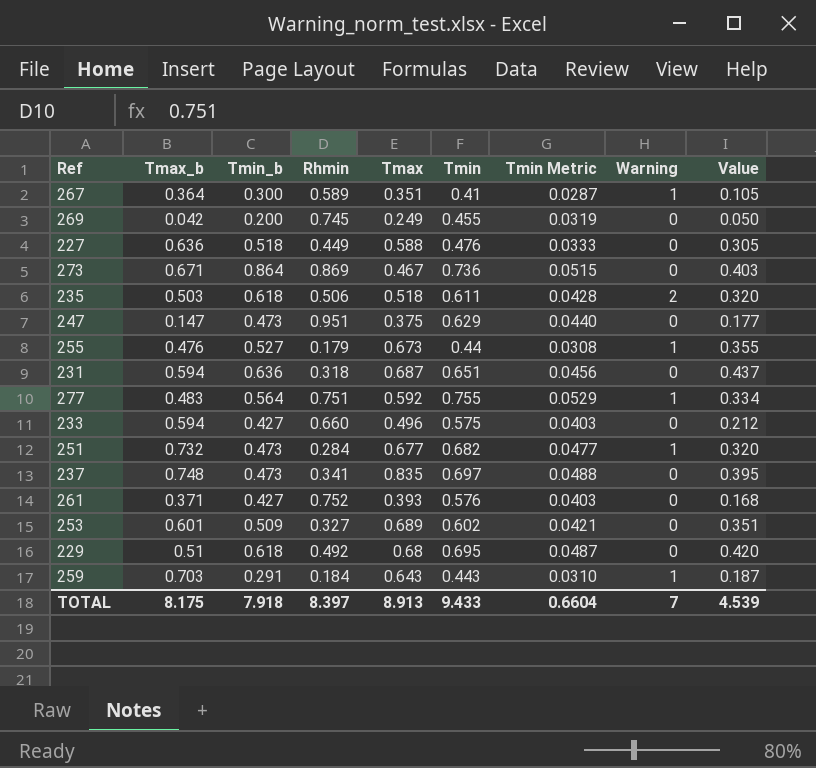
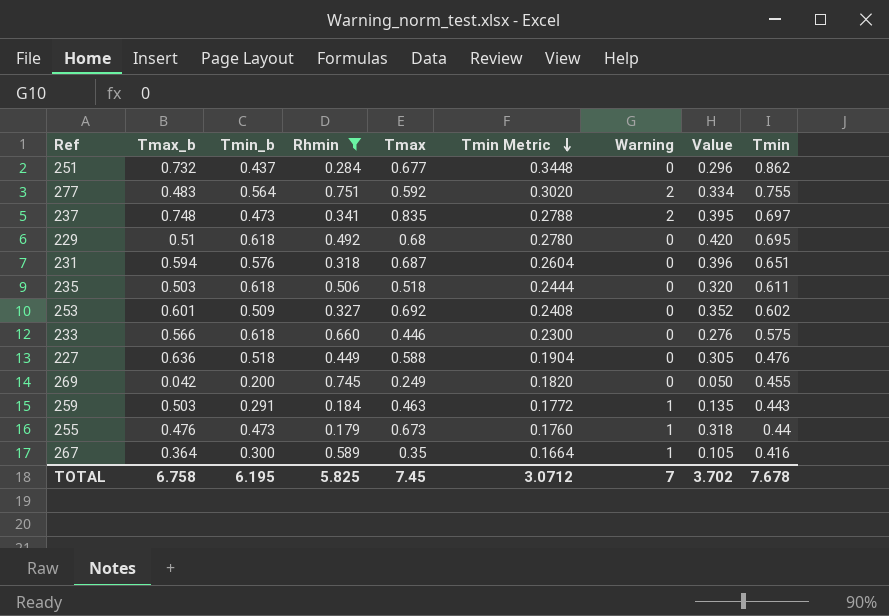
filter: none -> Rhmin <= 0.751
row order: none -> Tmin Metric descending
column Tmin Metric | formula: [Tmin] * 0.07 -> [Tmin] * 0.4
column Tmin | position: 6 -> 9
251 | Tmin_b: 0.473 -> 0.437
251 | Warning: 1 -> 0
251 | Value: 0.320 -> 0.296
251 | Tmin: 0.682 -> 0.862
277 | Warning: 1 -> 2
237 | Warning: 0 -> 2
231 | Tmin_b: 0.636 -> 0.576
231 | Value: 0.437 -> 0.396
235 | Warning: 2 -> 0
253 | Tmax: 0.689 -> 0.692
253 | Value: 0.351 -> 0.352
233 | Tmax_b: 0.594 -> 0.566
233 | Tmin_b: 0.427 -> 0.618
233 | Tmax: 0.496 -> 0.446
233 | Value: 0.212 -> 0.276
259 | Tmax_b: 0.703 -> 0.503
259 | Tmax: 0.643 -> 0.463
259 | Value: 0.187 -> 0.135
255 | Tmin_b: 0.527 -> 0.473
255 | Value: 0.355 -> 0.318
267 | Tmax: 0.351 -> 0.35
267 | Tmin: 0.41 -> 0.416
TOTAL | Tmax_b: 8.175 -> 6.758
TOTAL | Tmin_b: 7.918 -> 6.195
TOTAL | Rhmin: 8.397 -> 5.825
TOTAL | Tmax: 8.913 -> 7.45
TOTAL | Tmin Metric: 0.6604 -> 3.0712
TOTAL | Value: 4.539 -> 3.702
TOTAL | Tmin: 9.433 -> 7.678

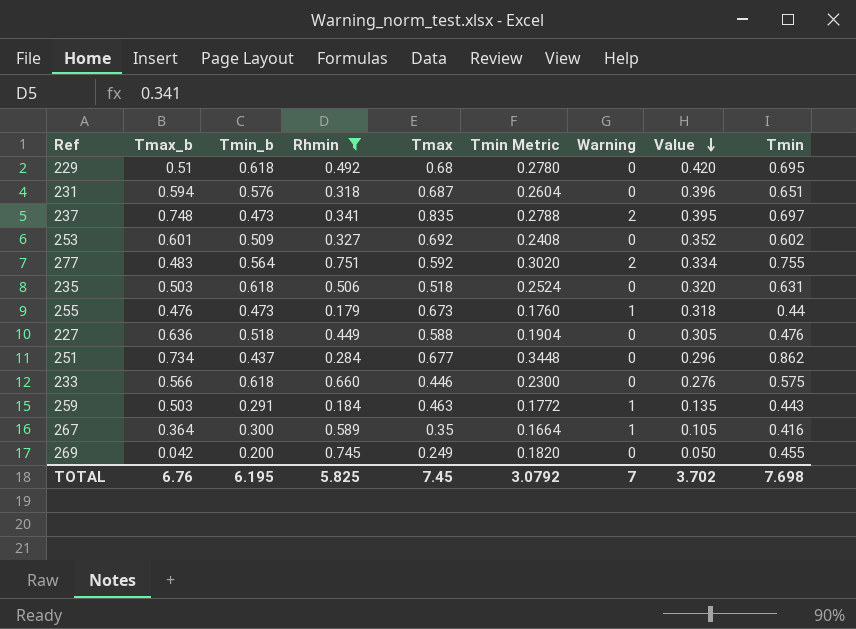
row order: Tmin Metric descending -> Value descending
235 | Tmin Metric: 0.2444 -> 0.2524
235 | Tmin: 0.611 -> 0.631
251 | Tmax_b: 0.732 -> 0.734
TOTAL | Tmax_b: 6.758 -> 6.76
TOTAL | Tmin Metric: 3.0712 -> 3.0792
TOTAL | Tmin: 7.678 -> 7.698

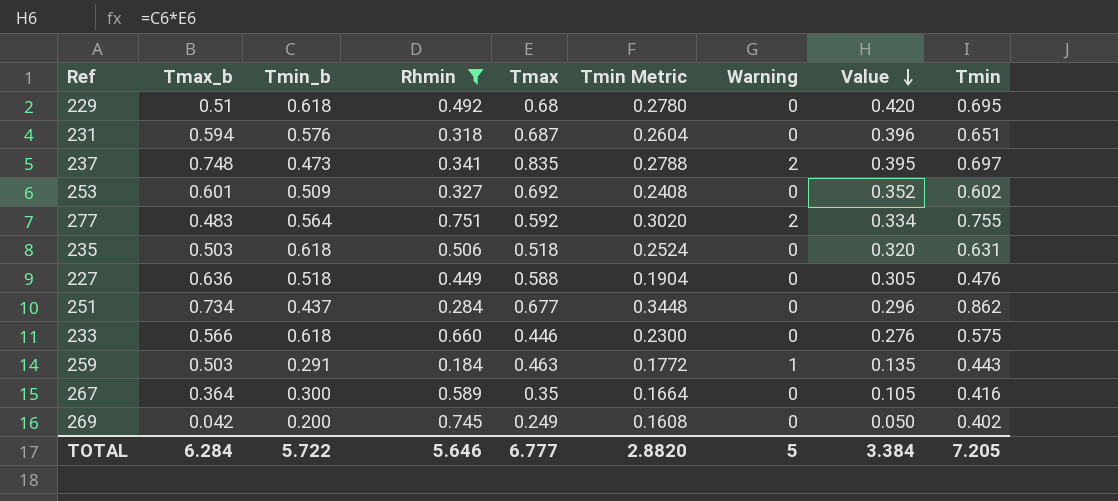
row 255: 0.476 | 0.473 | 0.179 | 0.673 | 0.1760 | 1 | 0.318 | 0.44 -> none
267 | Warning: 1 -> 0
269 | Tmin Metric: 0.1820 -> 0.1608
269 | Tmin: 0.455 -> 0.402
TOTAL | Tmax_b: 6.76 -> 6.284
TOTAL | Tmin_b: 6.195 -> 5.722
TOTAL | Rhmin: 5.825 -> 5.646
TOTAL | Tmax: 7.45 -> 6.777
TOTAL | Tmin Metric: 3.0792 -> 2.8820
TOTAL | Warning: 7 -> 5
TOTAL | Value: 3.702 -> 3.384
TOTAL | Tmin: 7.698 -> 7.205

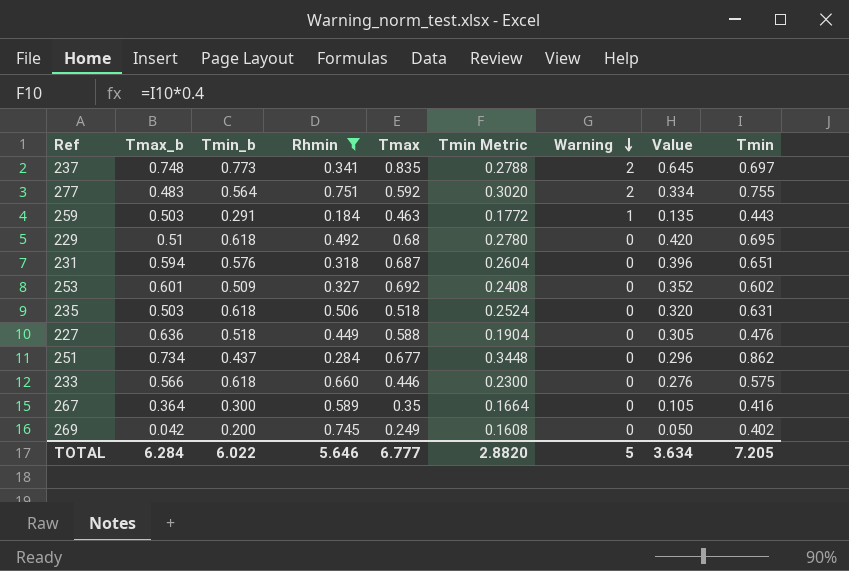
row order: Value descending -> Warning descending
237 | Tmin_b: 0.473 -> 0.773
237 | Value: 0.395 -> 0.645
TOTAL | Tmin_b: 5.722 -> 6.022
TOTAL | Value: 3.384 -> 3.634

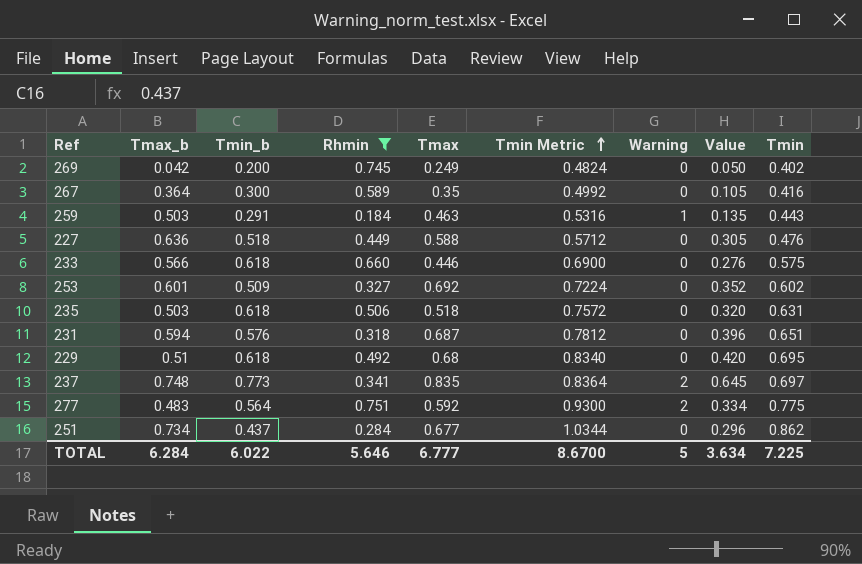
row order: Warning descending -> Tmin Metric ascending
column Tmin Metric | formula: [Tmin] * 0.4 -> [Tmin] * 1.2
277 | Tmin: 0.755 -> 0.775
TOTAL | Tmin Metric: 2.8820 -> 8.6700
TOTAL | Tmin: 7.205 -> 7.225

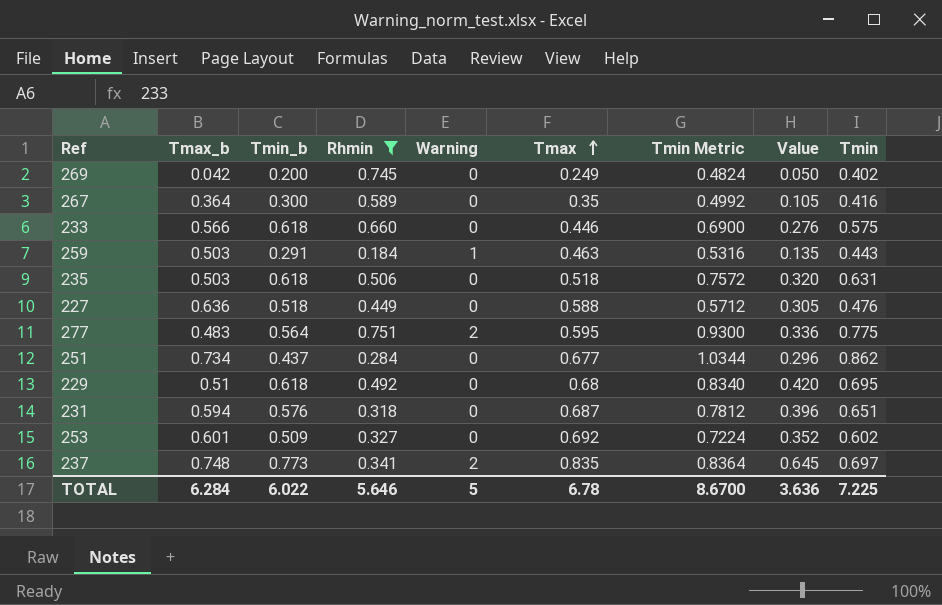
row order: Tmin Metric ascending -> Tmax ascending
column Warning | position: 7 -> 5
277 | Tmax: 0.592 -> 0.595
277 | Value: 0.334 -> 0.336
TOTAL | Tmax: 6.777 -> 6.78
TOTAL | Value: 3.634 -> 3.636

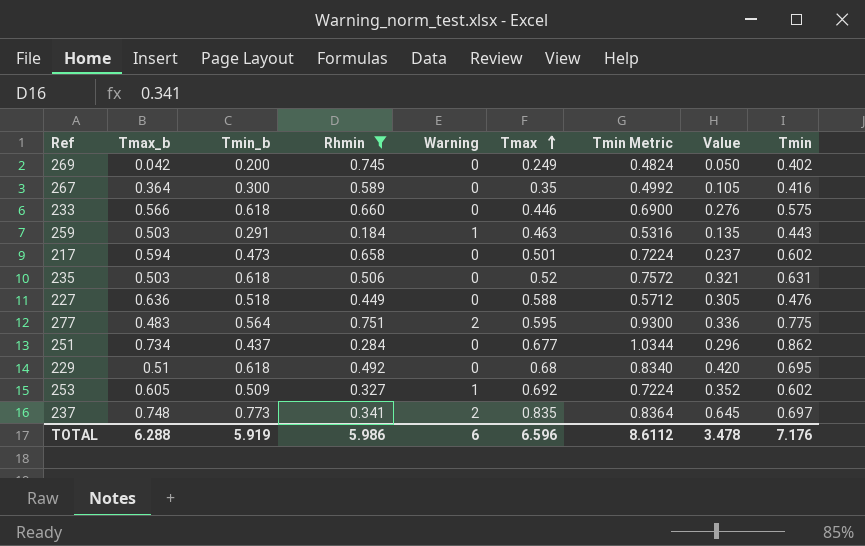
row 231: 0.594 | 0.576 | 0.318 | 0 | 0.687 | 0.7812 | 0.396 | 0.651 -> none
row 217: none -> 0.594 | 0.473 | 0.658 | 0 | 0.501 | 0.7224 | 0.237 | 0.602
235 | Tmax: 0.518 -> 0.52
235 | Value: 0.320 -> 0.321
253 | Tmax_b: 0.601 -> 0.605
253 | Warning: 0 -> 1
TOTAL | Tmax_b: 6.284 -> 6.288
TOTAL | Tmin_b: 6.022 -> 5.919
TOTAL | Rhmin: 5.646 -> 5.986
TOTAL | Warning: 5 -> 6
TOTAL | Tmax: 6.78 -> 6.596
TOTAL | Tmin Metric: 8.6700 -> 8.6112
TOTAL | Value: 3.636 -> 3.478
TOTAL | Tmin: 7.225 -> 7.176

